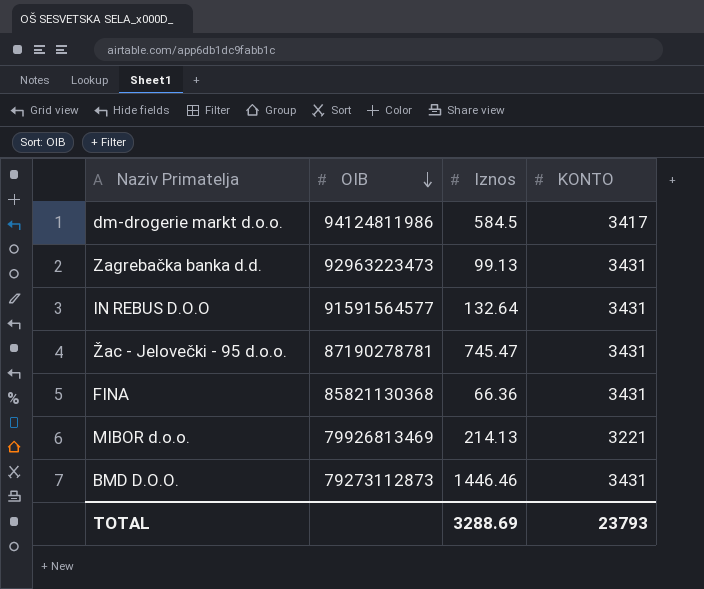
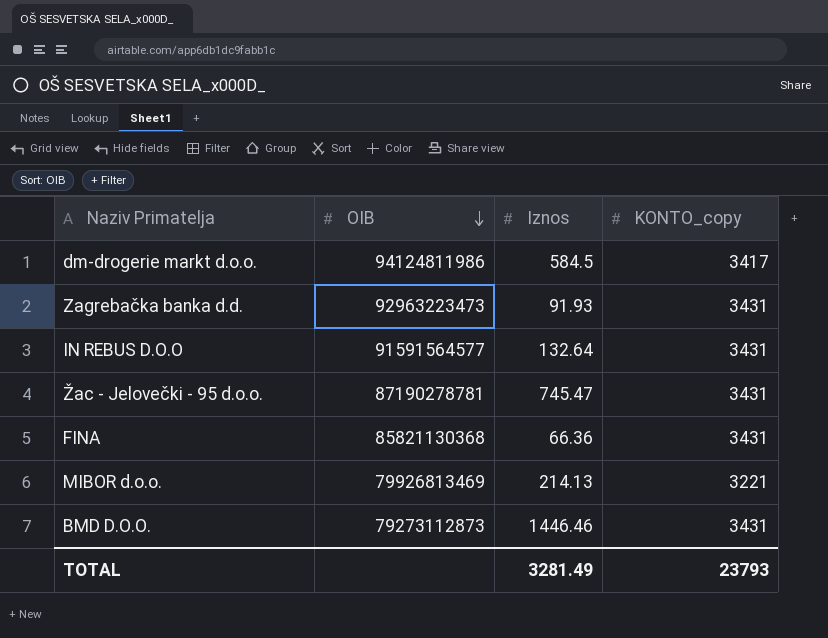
column name: KONTO -> KONTO_copy
Zagrebačka banka d.d. | Iznos: 99.13 -> 91.93
TOTAL | Iznos: 3288.69 -> 3281.49

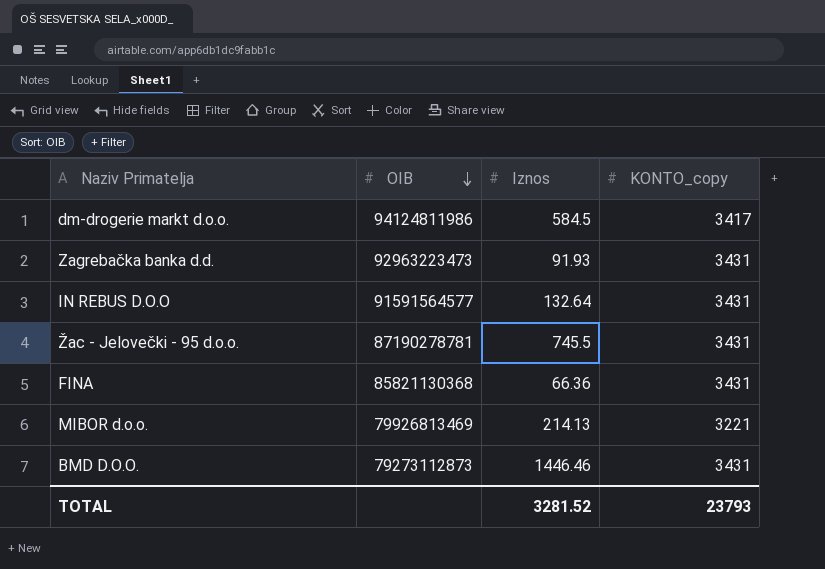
Žac - Jelovečki - 95 d.o.o. | Iznos: 745.47 -> 745.5
TOTAL | Iznos: 3281.49 -> 3281.52

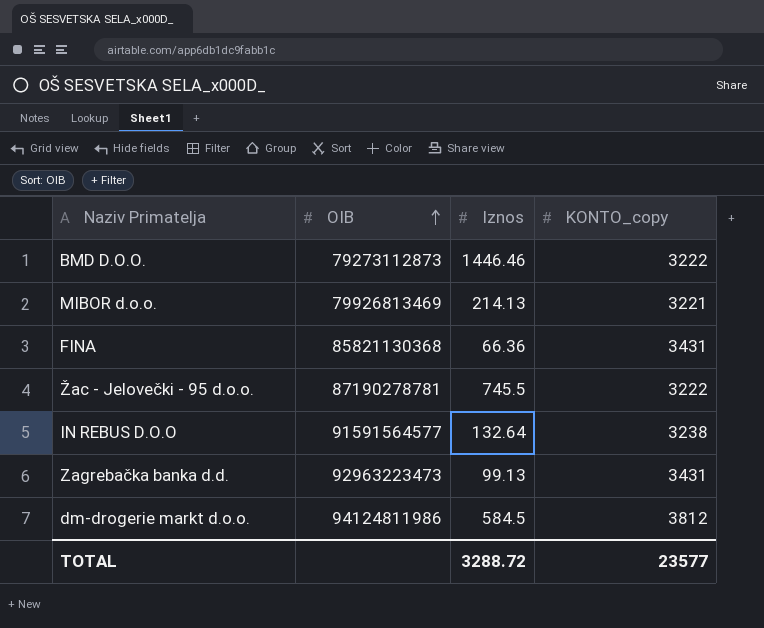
row order: OIB descending -> OIB ascending
BMD D.O.O. | KONTO_copy: 3431 -> 3222
Žac - Jelovečki - 95 d.o.o. | KONTO_copy: 3431 -> 3222
IN REBUS D.O.O | KONTO_copy: 3431 -> 3238
Zagrebačka banka d.d. | Iznos: 91.93 -> 99.13
dm-drogerie markt d.o.o. | KONTO_copy: 3417 -> 3812
TOTAL | Iznos: 3281.52 -> 3288.72
TOTAL | KONTO_copy: 23793 -> 23577

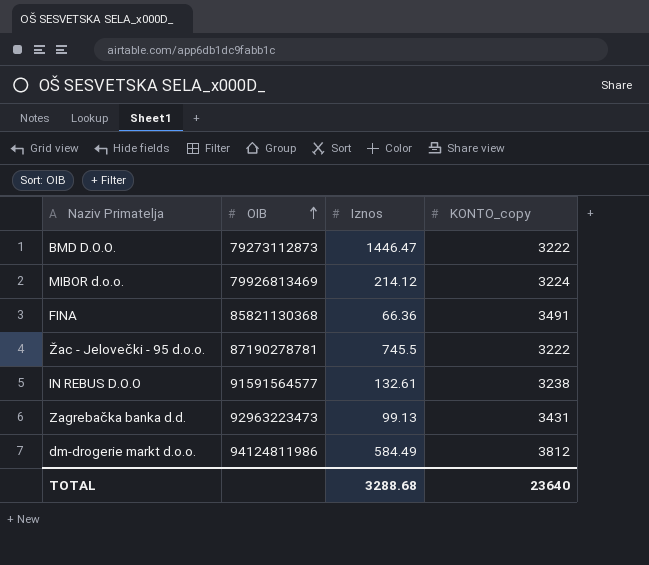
BMD D.O.O. | Iznos: 1446.46 -> 1446.47
MIBOR d.o.o. | Iznos: 214.13 -> 214.12
MIBOR d.o.o. | KONTO_copy: 3221 -> 3224
FINA | KONTO_copy: 3431 -> 3491
IN REBUS D.O.O | Iznos: 132.64 -> 132.61
dm-drogerie markt d.o.o. | Iznos: 584.5 -> 584.49
TOTAL | Iznos: 3288.72 -> 3288.68
TOTAL | KONTO_copy: 23577 -> 23640

